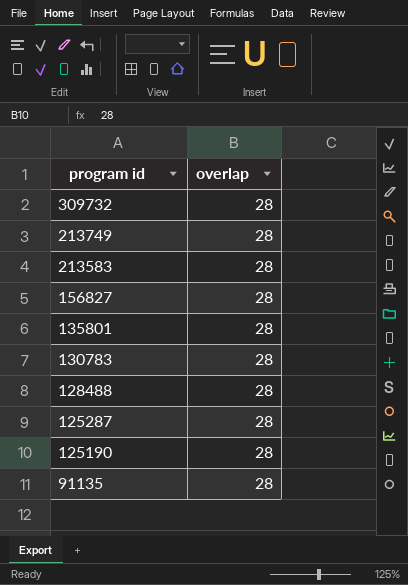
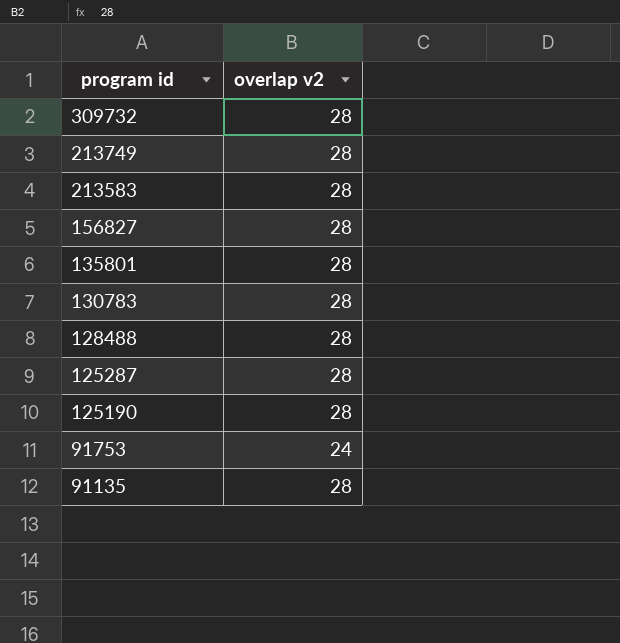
column name: overlap -> overlap v2
row 91753: none -> 24

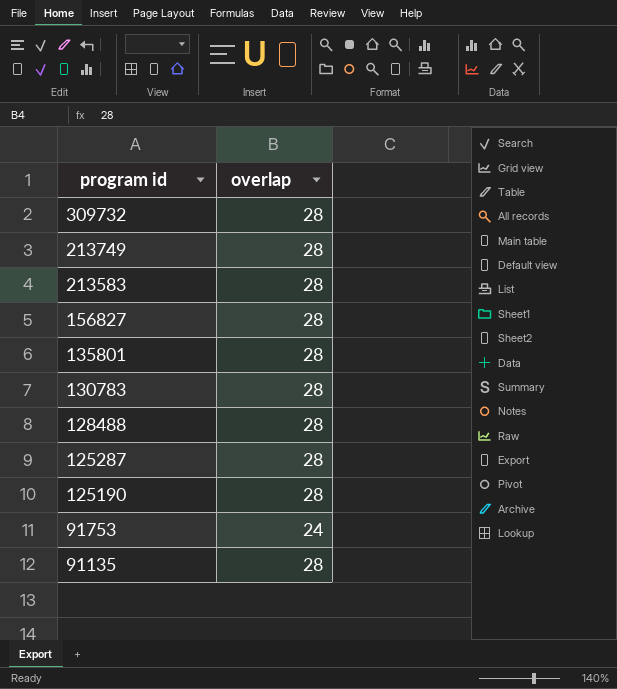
column name: overlap v2 -> overlap

